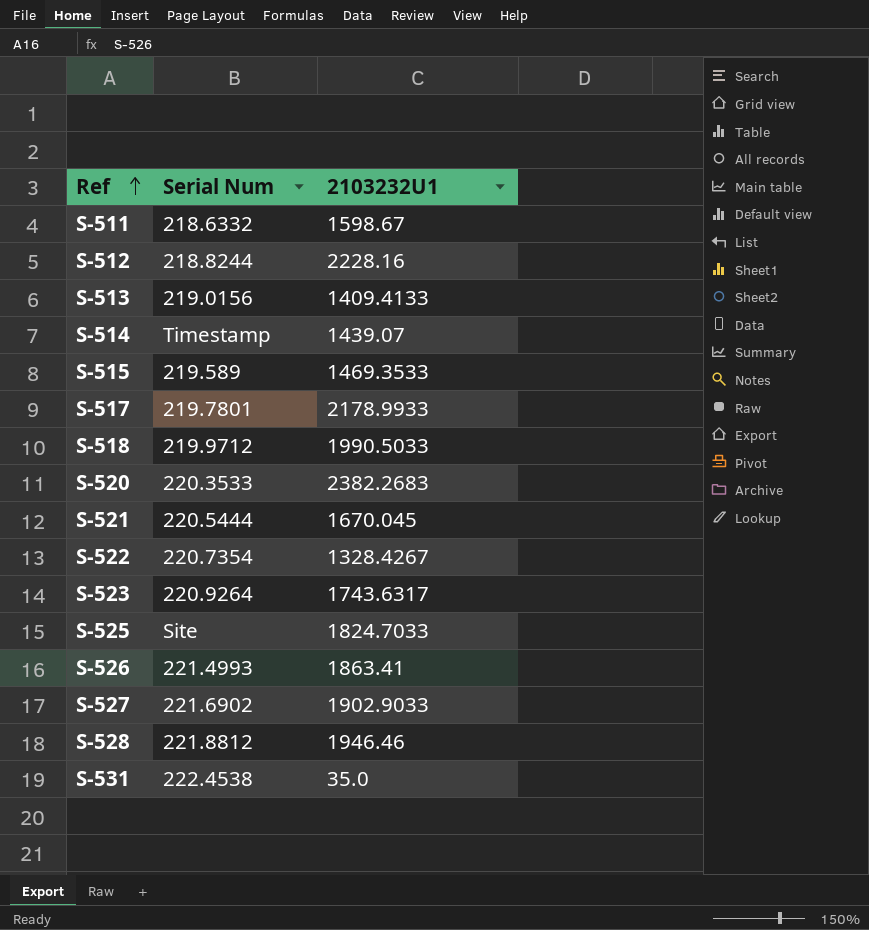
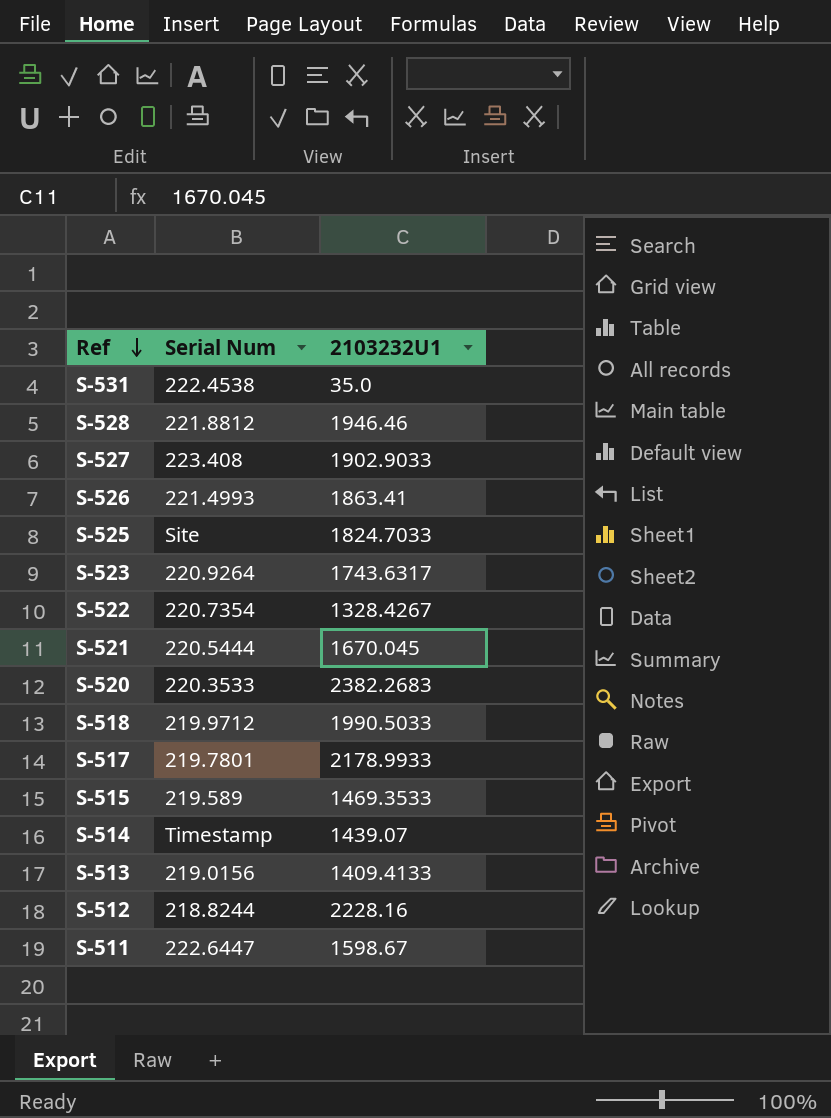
row order: Ref ascending -> Ref descending
S-527 | Serial Num: 221.6902 -> 223.408
S-511 | Serial Num: 218.6332 -> 222.6447

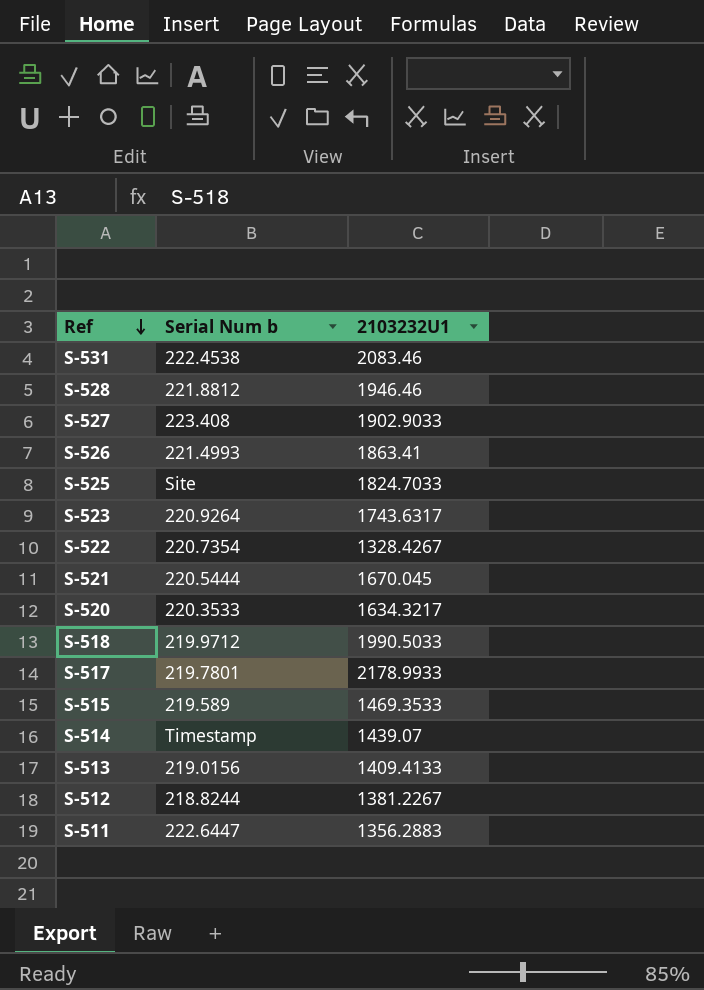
column name: Serial Num -> Serial Num b
S-531 | 2103232U1: 35.0 -> 2083.46
S-520 | 2103232U1: 2382.2683 -> 1634.3217
S-512 | 2103232U1: 2228.16 -> 1381.2267
S-511 | 2103232U1: 1598.67 -> 1356.2883

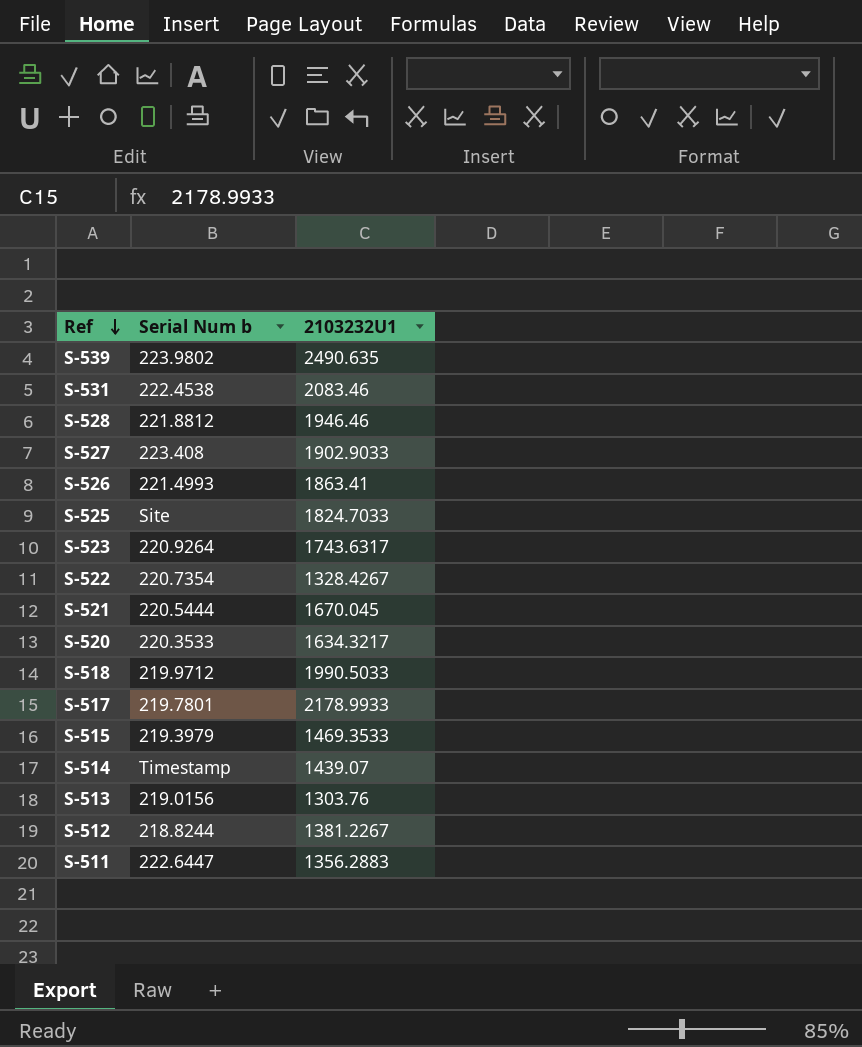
row S-539: none -> 223.9802 | 2490.635
S-515 | Serial Num b: 219.589 -> 219.3979
S-513 | 2103232U1: 1409.4133 -> 1303.76

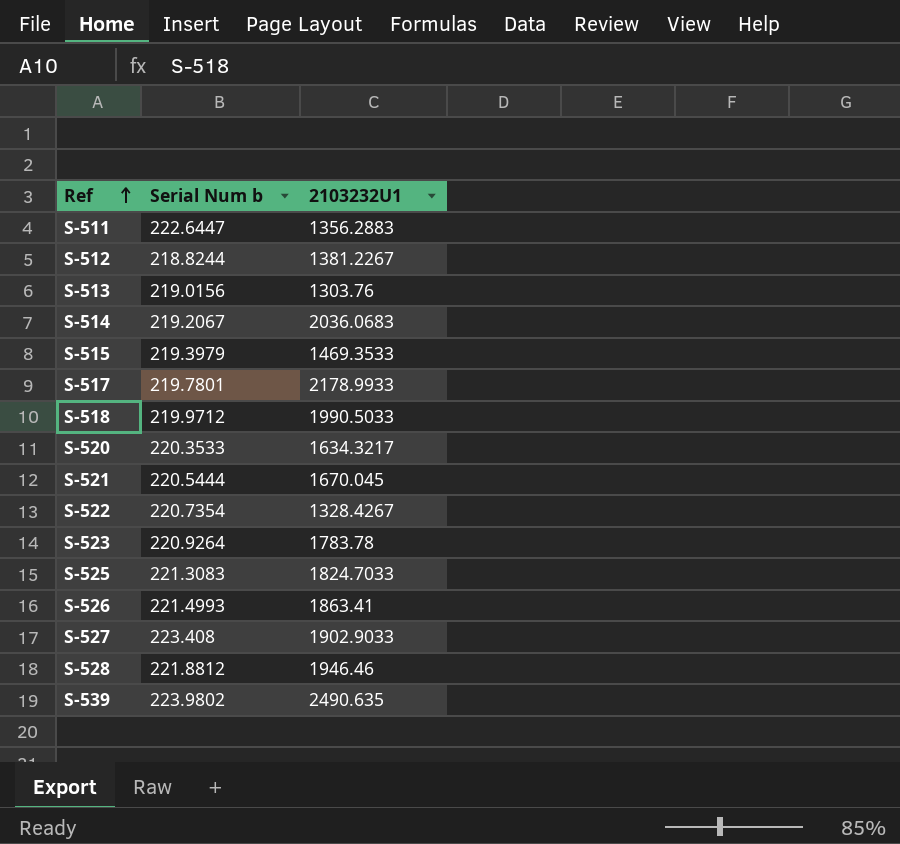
row order: Ref descending -> Ref ascending
row S-531: 222.4538 | 2083.46 -> none
S-514 | Serial Num b: Timestamp -> 219.2067
S-514 | 2103232U1: 1439.07 -> 2036.0683
S-523 | 2103232U1: 1743.6317 -> 1783.78
S-525 | Serial Num b: Site -> 221.3083

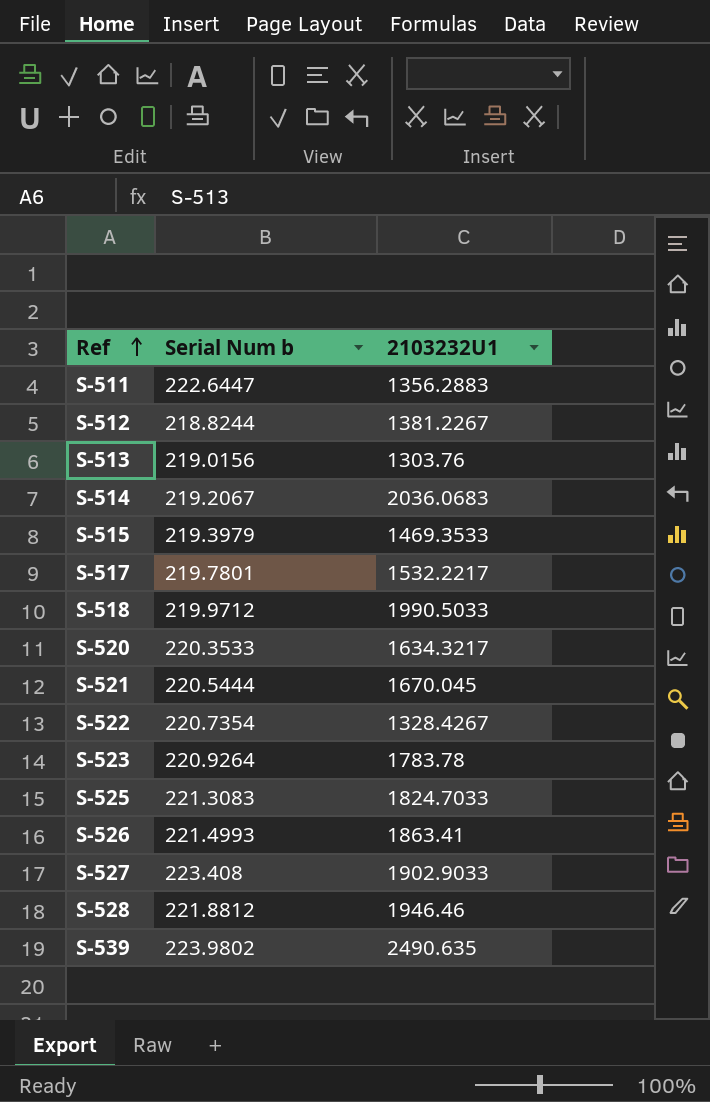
S-517 | 2103232U1: 2178.9933 -> 1532.2217

